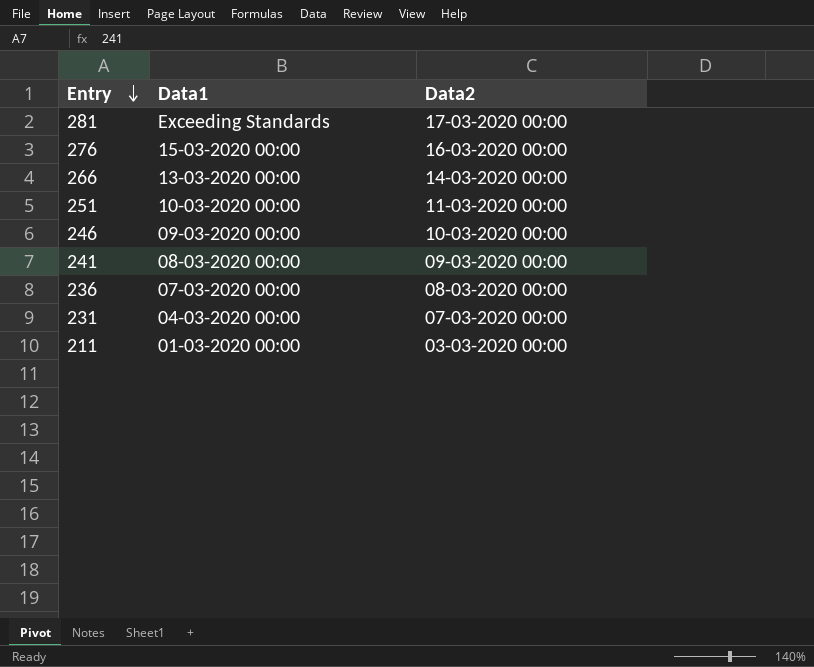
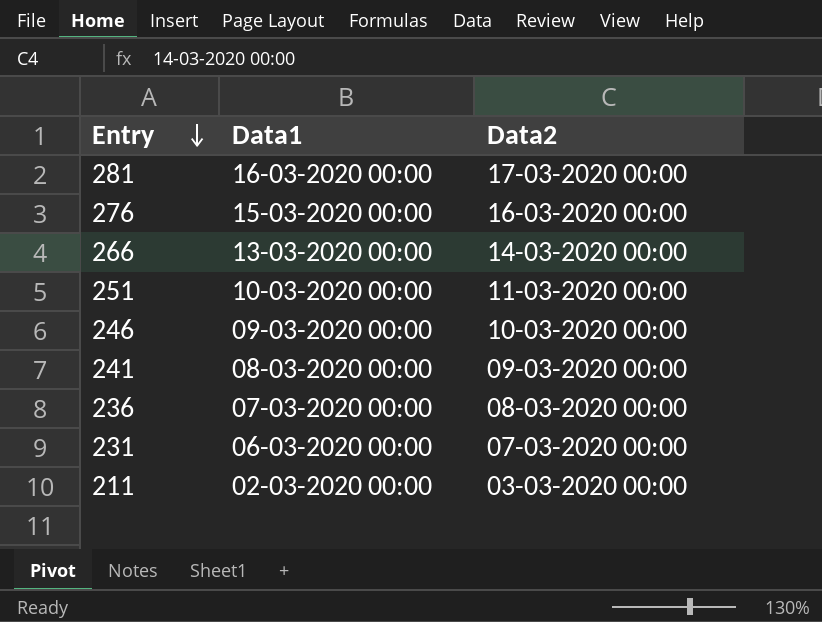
281 | Data1: Exceeding Standards -> 16-03-2020 00:00
231 | Data1: 04-03-2020 00:00 -> 06-03-2020 00:00
211 | Data1: 01-03-2020 00:00 -> 02-03-2020 00:00

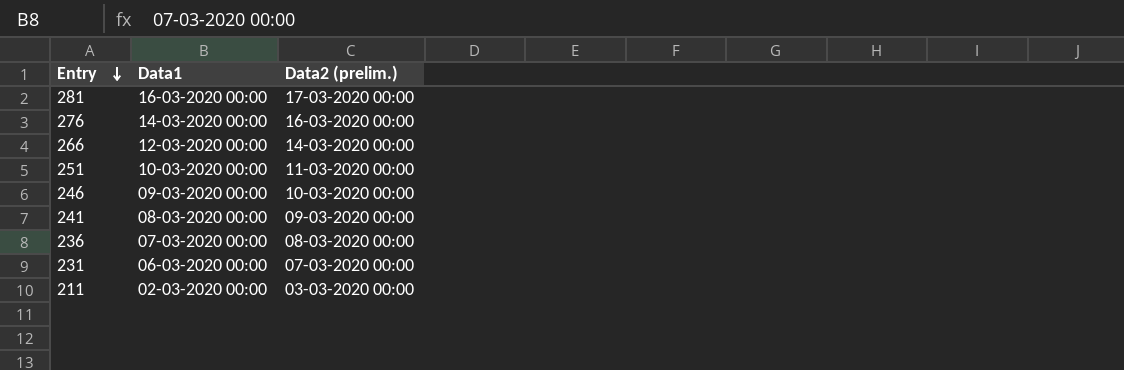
column name: Data2 -> Data2 (prelim.)
276 | Data1: 15-03-2020 00:00 -> 14-03-2020 00:00
266 | Data1: 13-03-2020 00:00 -> 12-03-2020 00:00

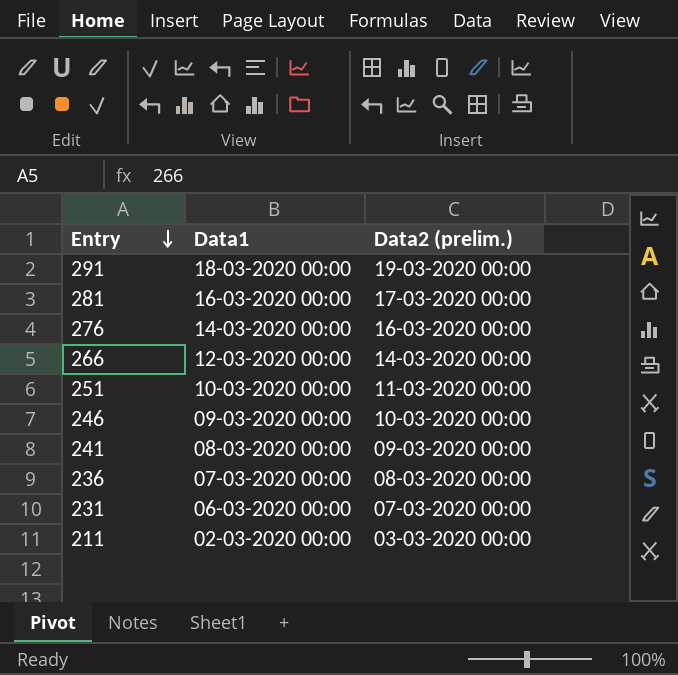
row 291: none -> 18-03-2020 00:00 | 19-03-2020 00:00

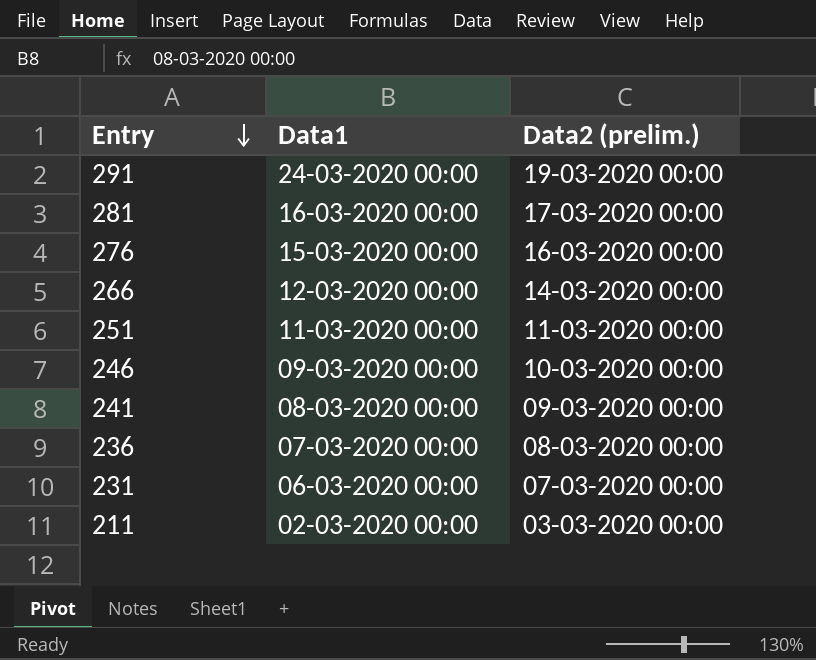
291 | Data1: 18-03-2020 00:00 -> 24-03-2020 00:00
276 | Data1: 14-03-2020 00:00 -> 15-03-2020 00:00
251 | Data1: 10-03-2020 00:00 -> 11-03-2020 00:00

